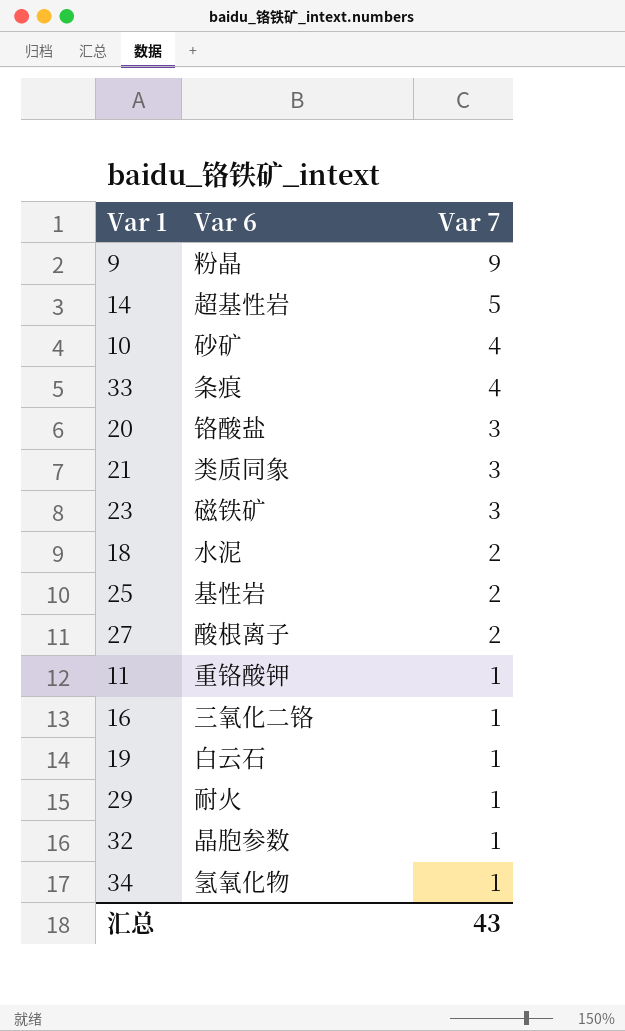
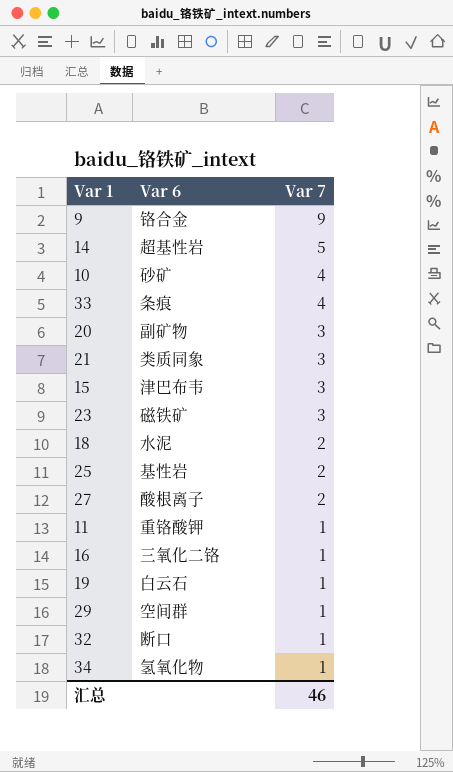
9 | Var 6: 粉晶 -> 铬合金
20 | Var 6: 铬酸盐 -> 副矿物
row 15: none -> 津巴布韦 | 3
29 | Var 6: 耐火 -> 空间群
32 | Var 6: 晶胞参数 -> 断口
汇总 | Var 7: 43 -> 46

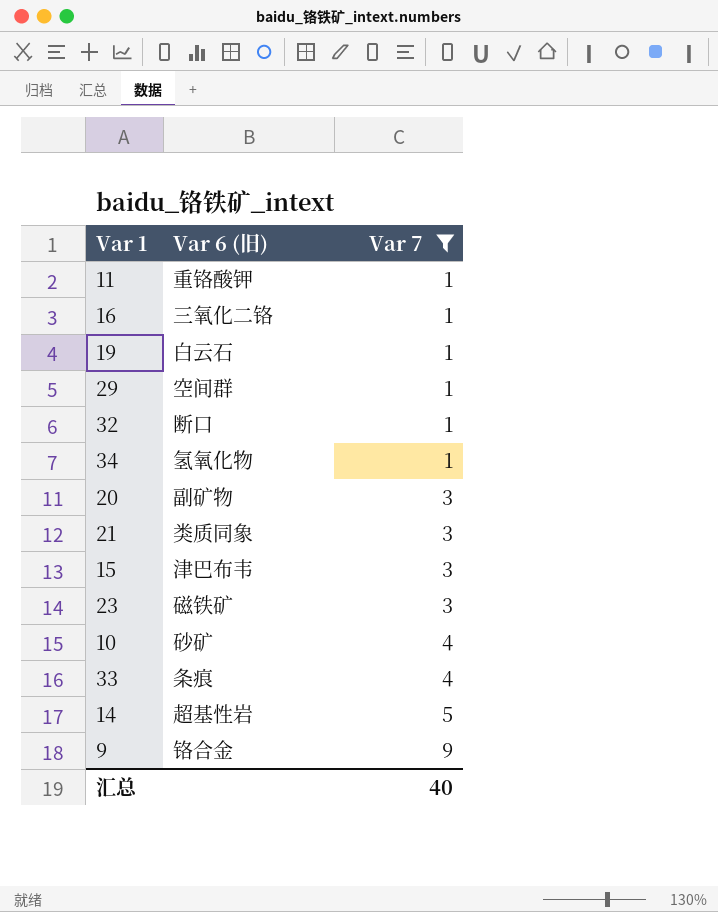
filter: none -> Var 7 != 2
row order: Var 7 descending -> Var 7 ascending
column name: Var 6 -> Var 6 (旧)
汇总 | Var 7: 46 -> 40

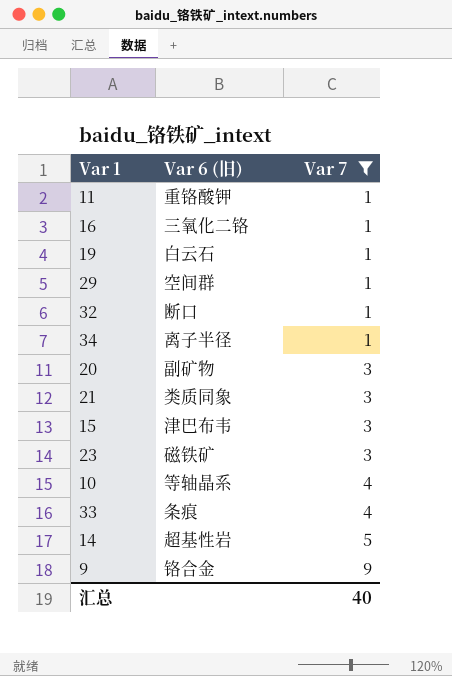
34 | Var 6 (旧): 氢氧化物 -> 离子半径
10 | Var 6 (旧): 砂矿 -> 等轴晶系

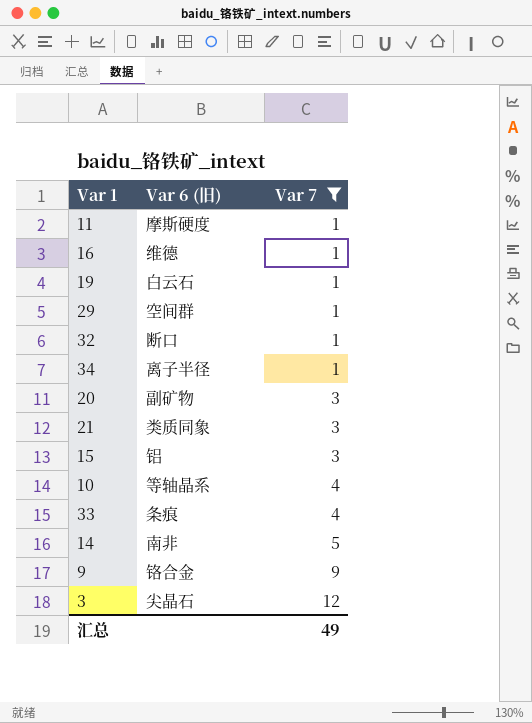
row 23: 磁铁矿 | 3 -> none
11 | Var 6 (旧): 重铬酸钾 -> 摩斯硬度
16 | Var 6 (旧): 三氧化二铬 -> 维德
15 | Var 6 (旧): 津巴布韦 -> 铝
14 | Var 6 (旧): 超基性岩 -> 南非
row 3: none -> 尖晶石 | 12
汇总 | Var 7: 40 -> 49

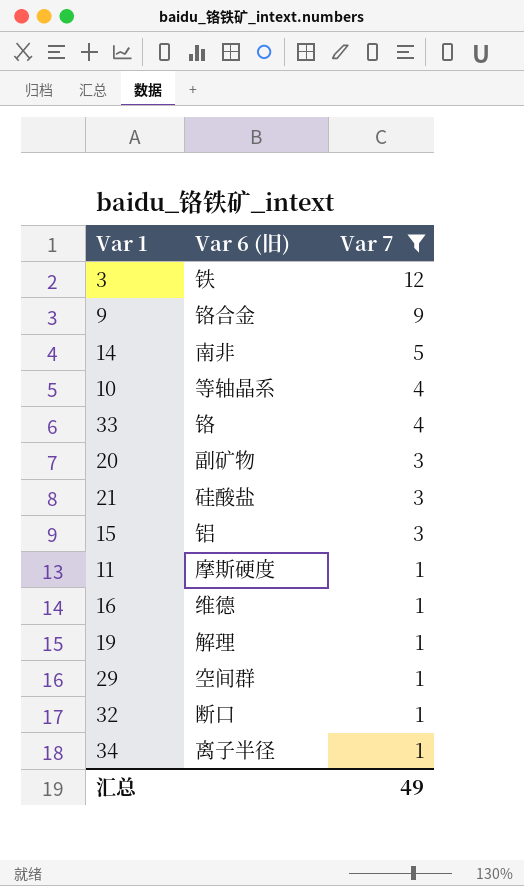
row order: Var 7 ascending -> Var 7 descending
3 | Var 6 (旧): 尖晶石 -> 铁
33 | Var 6 (旧): 条痕 -> 铬
21 | Var 6 (旧): 类质同象 -> 硅酸盐
19 | Var 6 (旧): 白云石 -> 解理

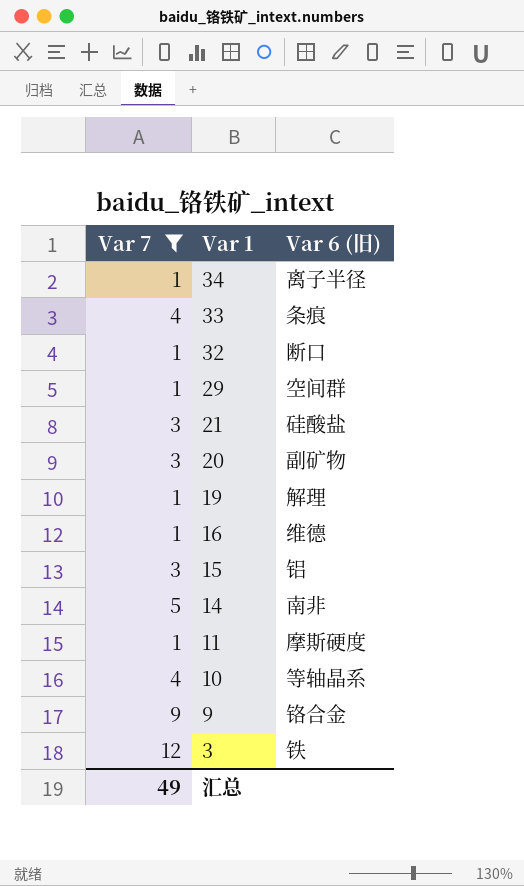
row order: Var 7 descending -> Var 1 descending
column Var 7 | position: 3 -> 1
33 | Var 6 (旧): 铬 -> 条痕

